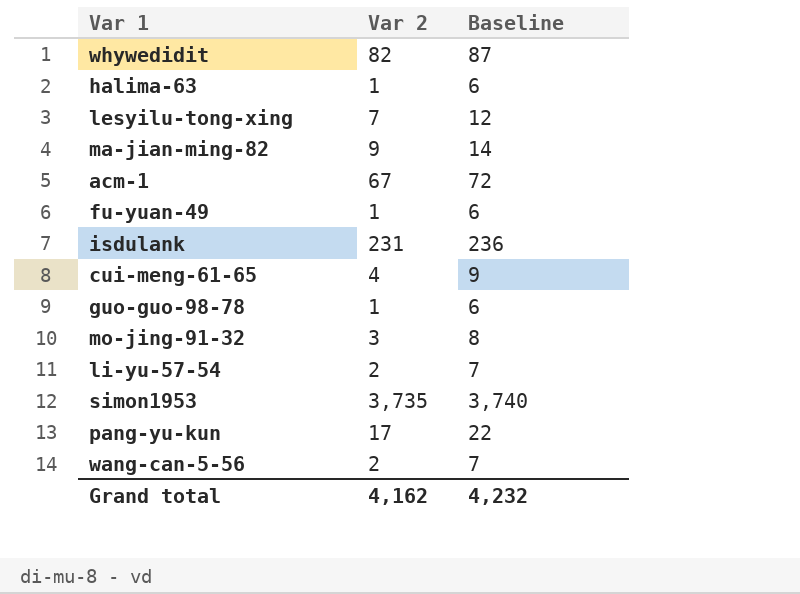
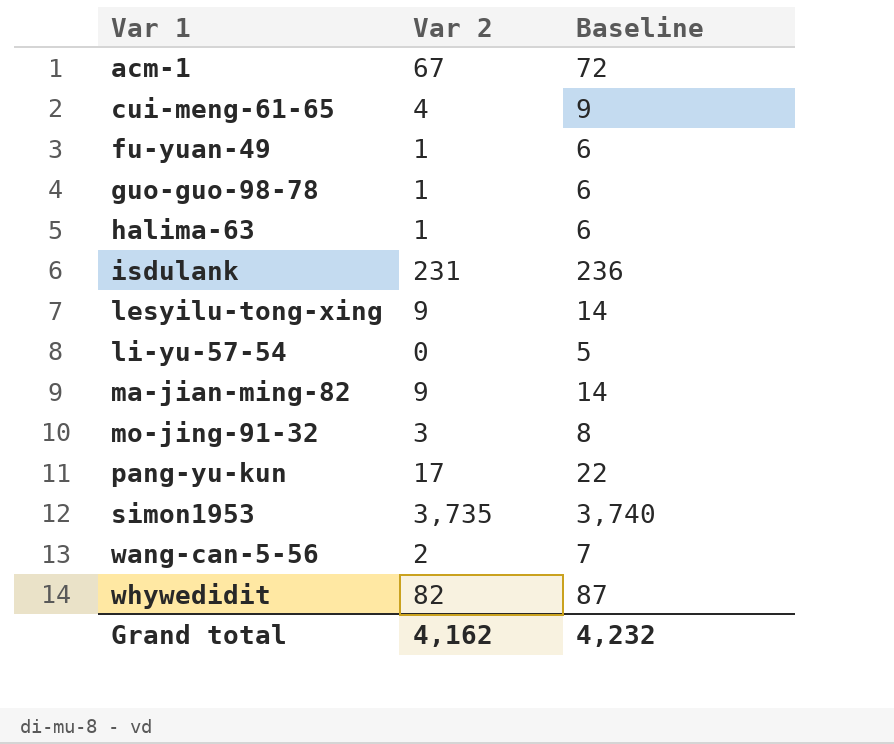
row order: none -> Var 1 ascending
lesyilu-tong-xing | Var 2: 7 -> 9
lesyilu-tong-xing | Baseline: 12 -> 14
li-yu-57-54 | Var 2: 2 -> 0
li-yu-57-54 | Baseline: 7 -> 5

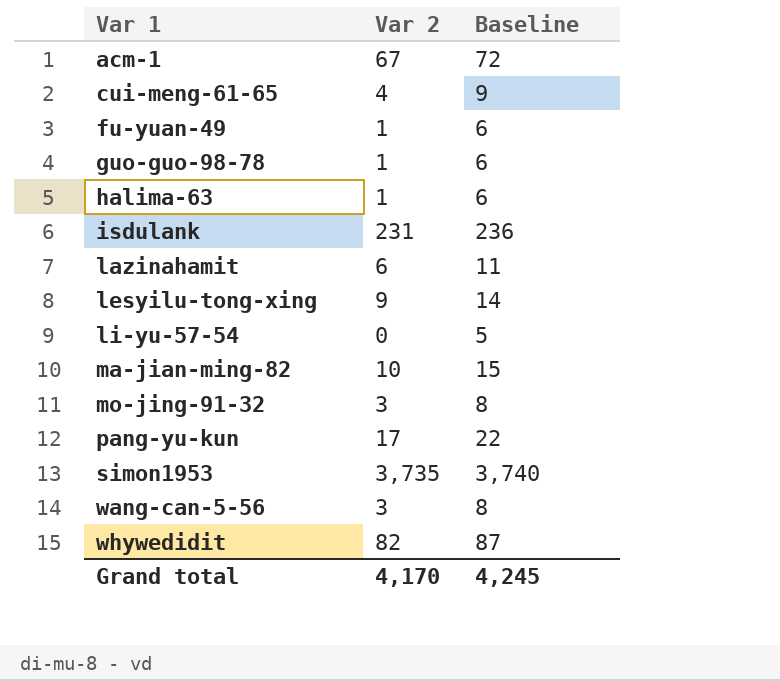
row lazinahamit: none -> 6 | 11
ma-jian-ming-82 | Var 2: 9 -> 10
ma-jian-ming-82 | Baseline: 14 -> 15
wang-can-5-56 | Var 2: 2 -> 3
wang-can-5-56 | Baseline: 7 -> 8
Grand total | Var 2: 4,162 -> 4,170
Grand total | Baseline: 4,232 -> 4,245

